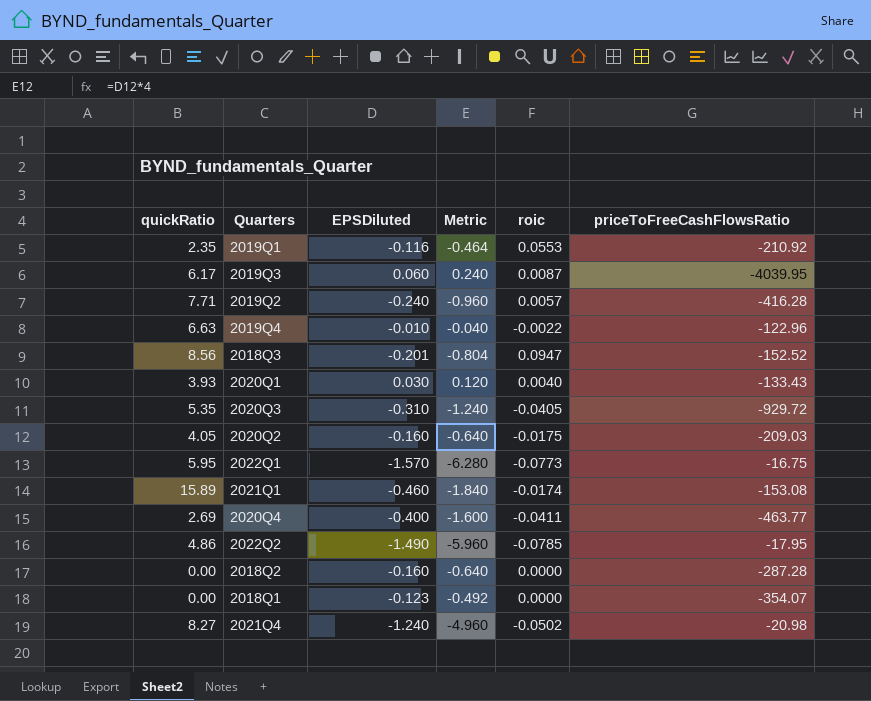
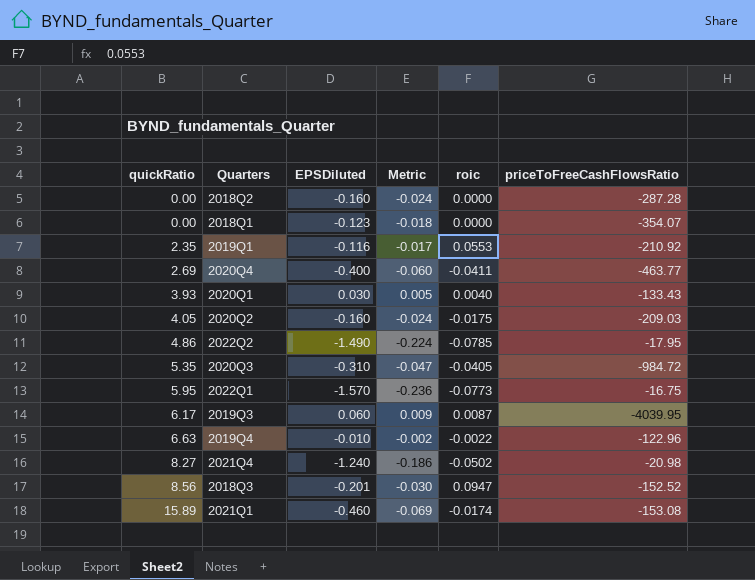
row order: none -> quickRatio ascending
column Metric | formula: [EPSDiluted] * 4 -> [EPSDiluted] * 0.15
row 2019Q2: 7.71 | -0.240 | -0.960 | 0.0057 | -416.28 -> none
2020Q3 | priceToFreeCashFlowsRatio: -929.72 -> -984.72

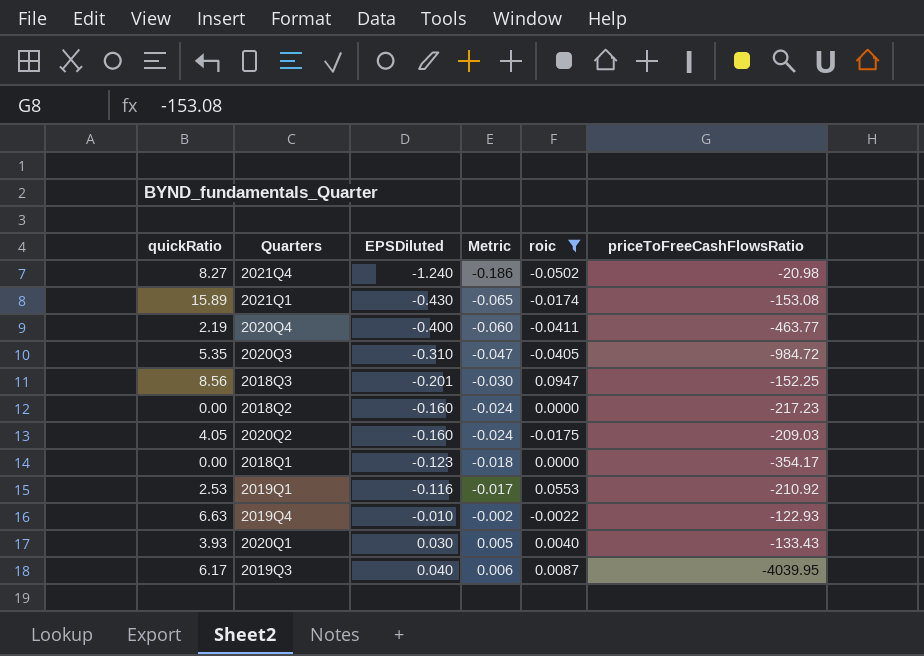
filter: none -> roic >= -0.0502
row order: quickRatio ascending -> EPSDiluted ascending
2021Q1 | EPSDiluted: -0.460 -> -0.430
2021Q1 | Metric: -0.069 -> -0.065
2020Q4 | quickRatio: 2.69 -> 2.19
2018Q3 | priceToFreeCashFlowsRatio: -152.52 -> -152.25
2018Q2 | priceToFreeCashFlowsRatio: -287.28 -> -217.23
2018Q1 | priceToFreeCashFlowsRatio: -354.07 -> -354.17
2019Q1 | quickRatio: 2.35 -> 2.53
2019Q4 | priceToFreeCashFlowsRatio: -122.96 -> -122.93
2019Q3 | EPSDiluted: 0.060 -> 0.040
2019Q3 | Metric: 0.009 -> 0.006

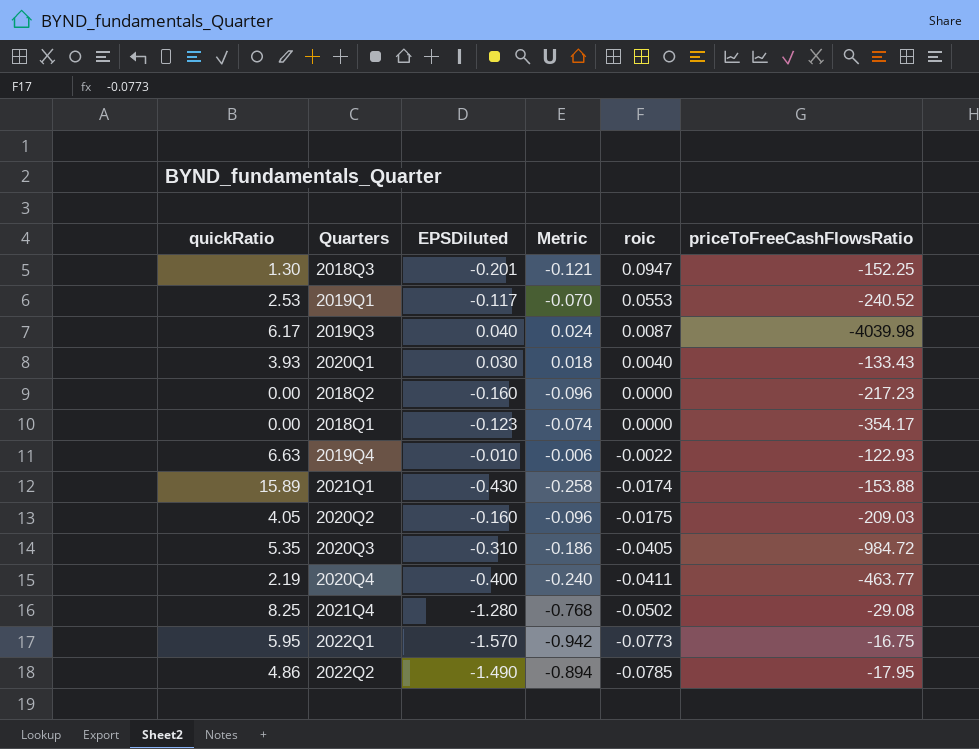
filter: roic >= -0.0502 -> none
row order: EPSDiluted ascending -> roic descending
column Metric | formula: [EPSDiluted] * 0.15 -> [EPSDiluted] * 0.6
2018Q3 | quickRatio: 8.56 -> 1.30
2019Q1 | EPSDiluted: -0.116 -> -0.117
2019Q1 | priceToFreeCashFlowsRatio: -210.92 -> -240.52
2019Q3 | priceToFreeCashFlowsRatio: -4039.95 -> -4039.98
2021Q1 | priceToFreeCashFlowsRatio: -153.08 -> -153.88
2021Q4 | quickRatio: 8.27 -> 8.25
2021Q4 | EPSDiluted: -1.240 -> -1.280
2021Q4 | priceToFreeCashFlowsRatio: -20.98 -> -29.08

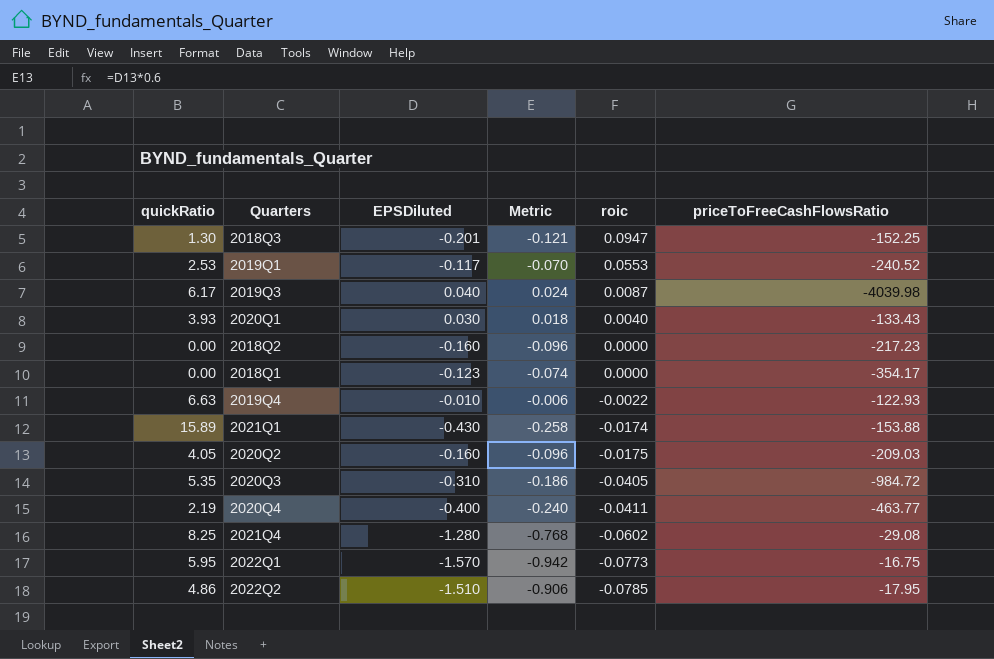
2021Q4 | roic: -0.0502 -> -0.0602
2022Q2 | EPSDiluted: -1.490 -> -1.510
2022Q2 | Metric: -0.894 -> -0.906

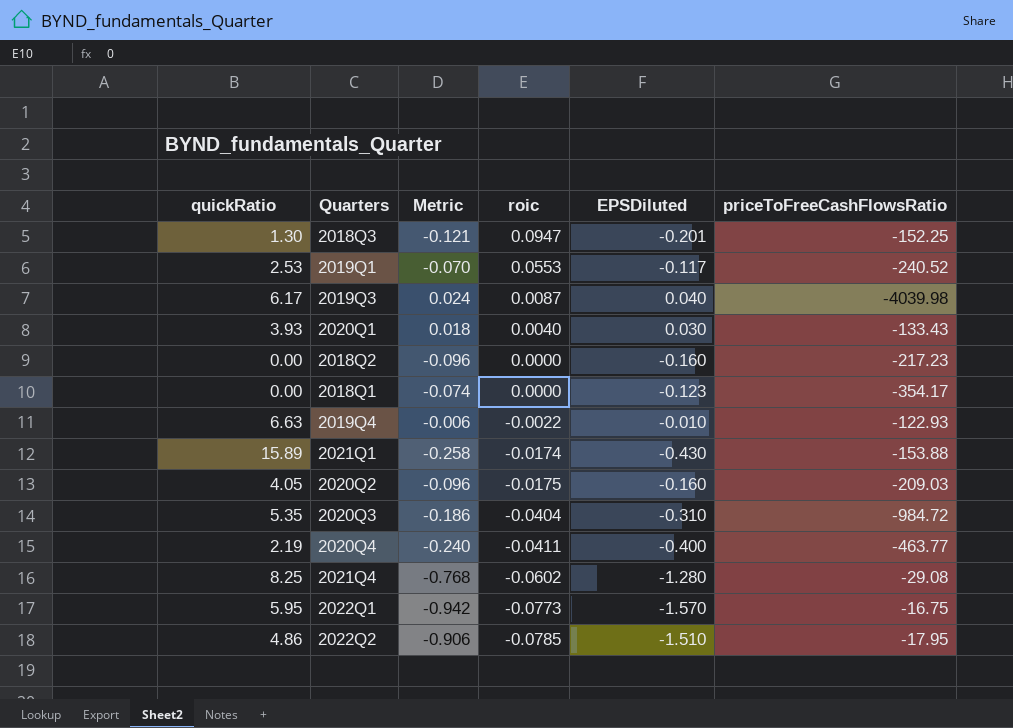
column EPSDiluted | position: 3 -> 5
2020Q3 | roic: -0.0405 -> -0.0404

